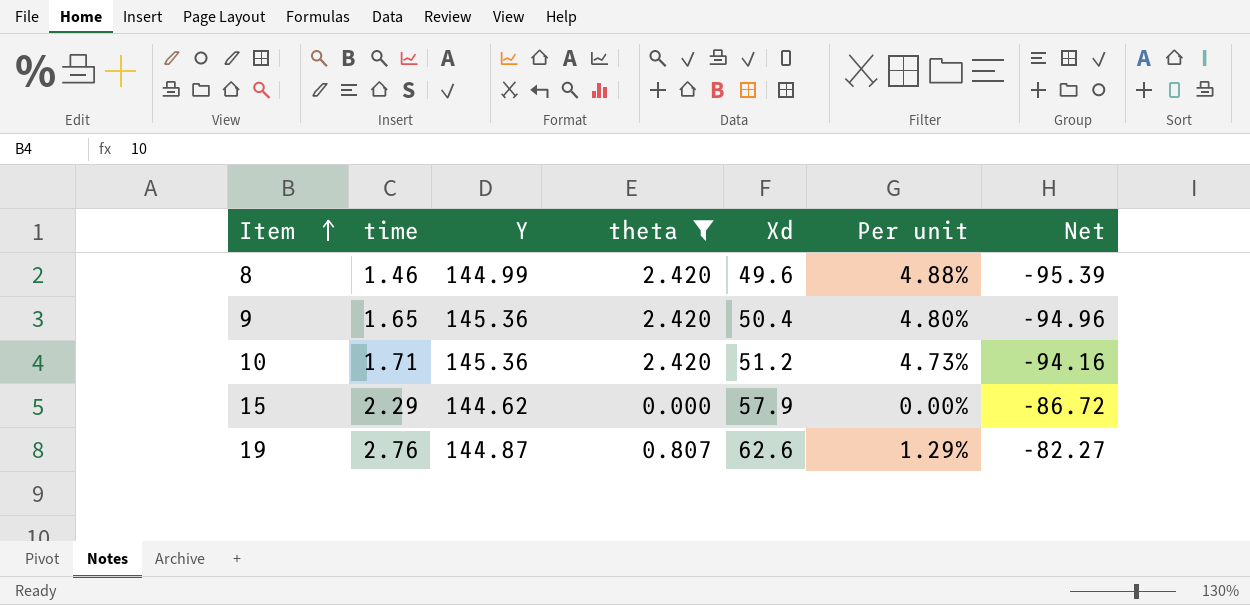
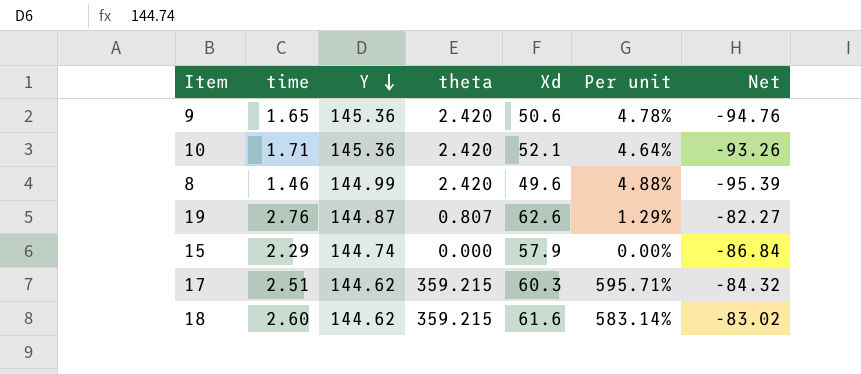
filter: theta != 359.215 -> none
row order: Item ascending -> Y descending
9 | Xd: 50.4 -> 50.6
9 | Per unit: 4.80% -> 4.78%
9 | Net: -94.96 -> -94.76
10 | Xd: 51.2 -> 52.1
10 | Per unit: 4.73% -> 4.64%
10 | Net: -94.16 -> -93.26
15 | Y: 144.62 -> 144.74
15 | Net: -86.72 -> -86.84

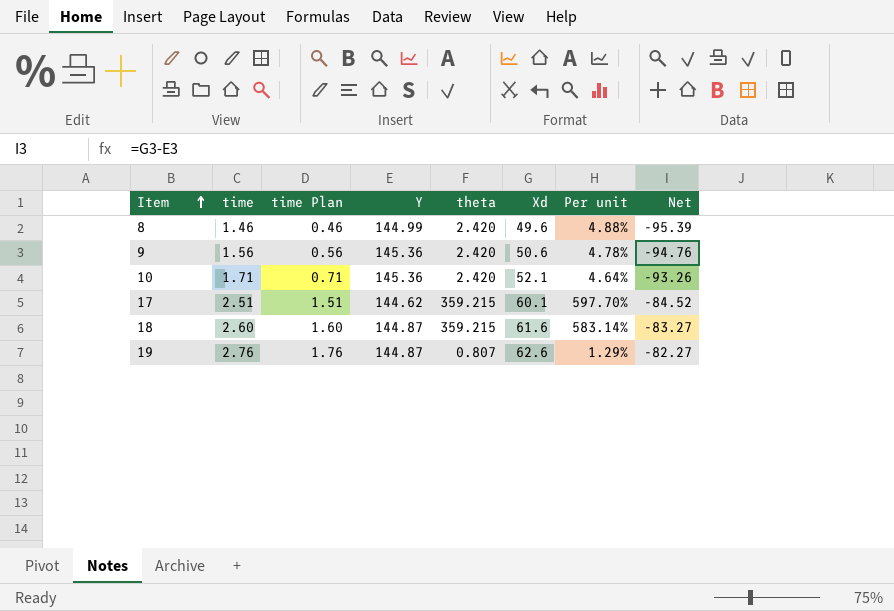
row order: Y descending -> Item ascending
column time Plan | formula: none -> [time] - 1
row 15: 2.29 | 144.74 | 0.000 | 57.9 | 0.00% | -86.84 -> none
9 | time: 1.65 -> 1.56
17 | Xd: 60.3 -> 60.1
17 | Per unit: 595.71% -> 597.70%
17 | Net: -84.32 -> -84.52
18 | Y: 144.62 -> 144.87
18 | Net: -83.02 -> -83.27

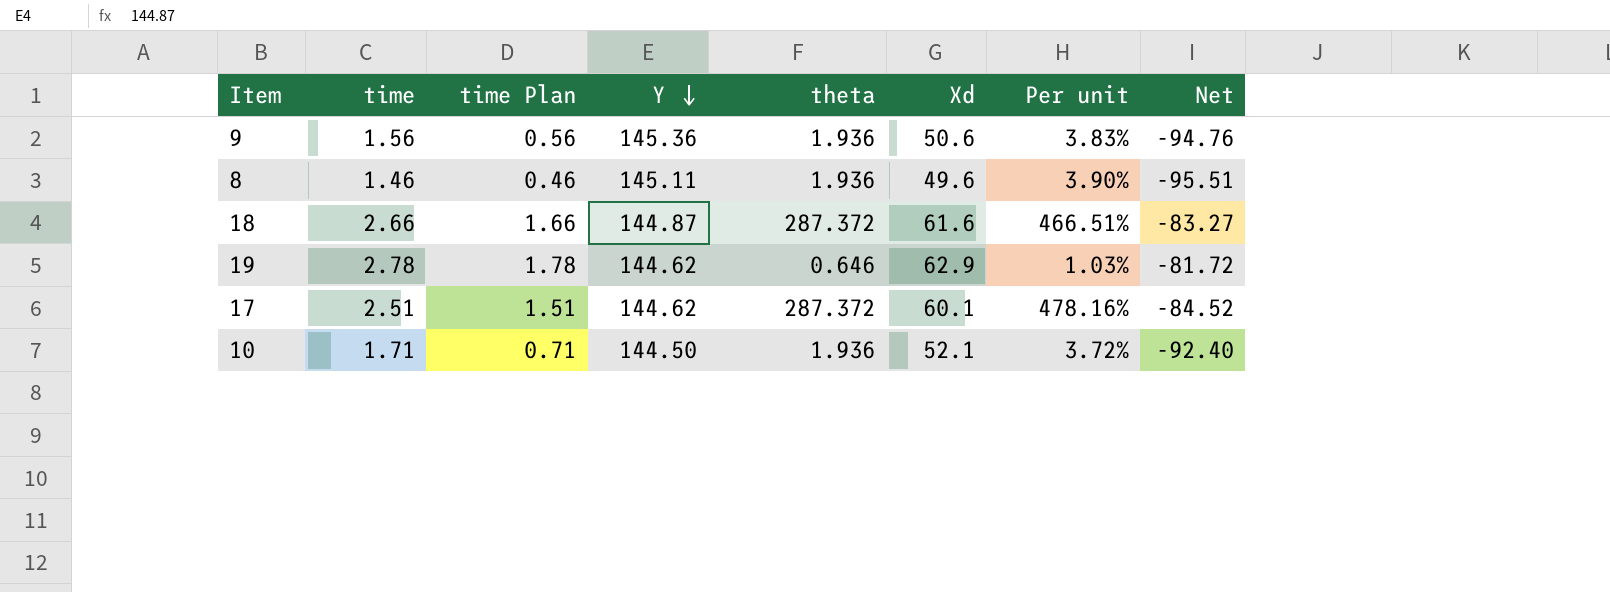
row order: Item ascending -> Y descending
9 | theta: 2.420 -> 1.936
9 | Per unit: 4.78% -> 3.83%
8 | Y: 144.99 -> 145.11
8 | theta: 2.420 -> 1.936
8 | Per unit: 4.88% -> 3.90%
8 | Net: -95.39 -> -95.51
18 | time: 2.60 -> 2.66
18 | time Plan: 1.60 -> 1.66
18 | theta: 359.215 -> 287.372
18 | Per unit: 583.14% -> 466.51%
19 | time: 2.76 -> 2.78
19 | time Plan: 1.76 -> 1.78
19 | Y: 144.87 -> 144.62
19 | theta: 0.807 -> 0.646
19 | Xd: 62.6 -> 62.9
19 | Per unit: 1.29% -> 1.03%
19 | Net: -82.27 -> -81.72
17 | theta: 359.215 -> 287.372
17 | Per unit: 597.70% -> 478.16%
10 | Y: 145.36 -> 144.50
10 | theta: 2.420 -> 1.936
10 | Per unit: 4.64% -> 3.72%
10 | Net: -93.26 -> -92.40

